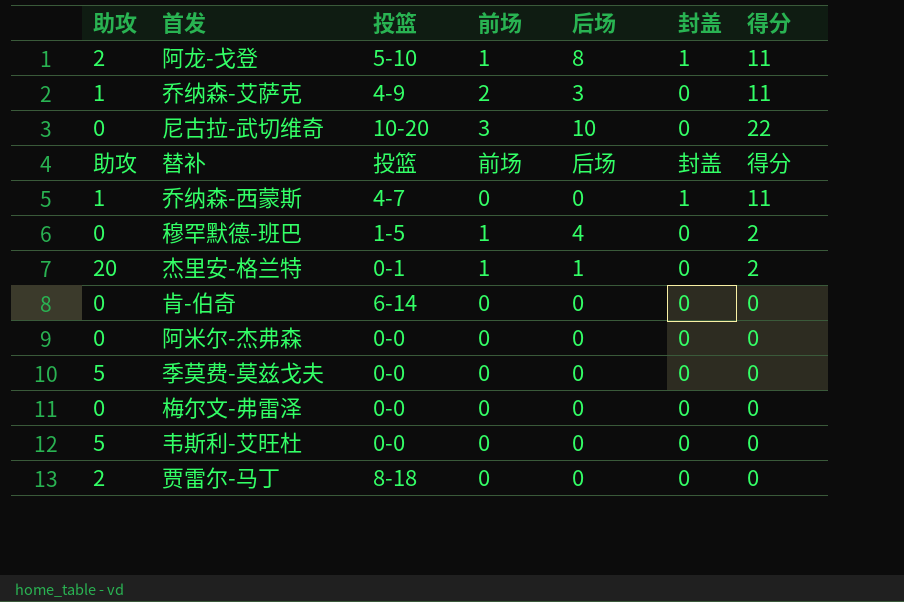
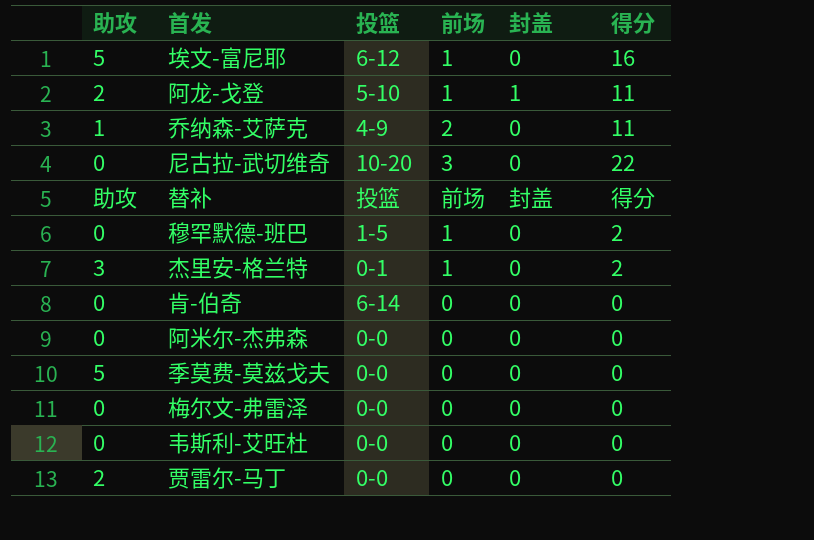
column 后场 | position: 5 -> none
row 乔纳森-西蒙斯: 1 | 4-7 | 0 | 0 | 1 | 11 -> none
row 埃文-富尼耶: none -> 5 | 6-12 | 1 | 0 | 16
杰里安-格兰特 | 助攻: 20 -> 3
韦斯利-艾旺杜 | 助攻: 5 -> 0
贾雷尔-马丁 | 投篮: 8-18 -> 0-0

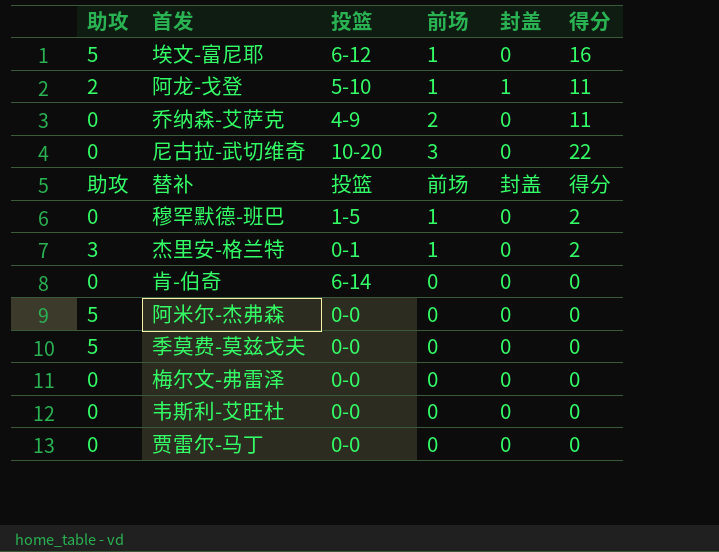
乔纳森-艾萨克 | 助攻: 1 -> 0
阿米尔-杰弗森 | 助攻: 0 -> 5
贾雷尔-马丁 | 助攻: 2 -> 0

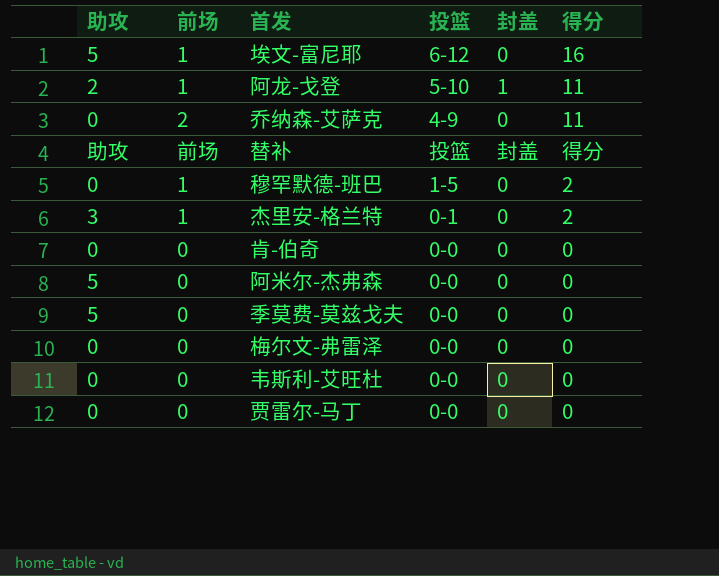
column 前场 | position: 4 -> 2
row 尼古拉-武切维奇: 0 | 10-20 | 3 | 0 | 22 -> none
肯-伯奇 | 投篮: 6-14 -> 0-0

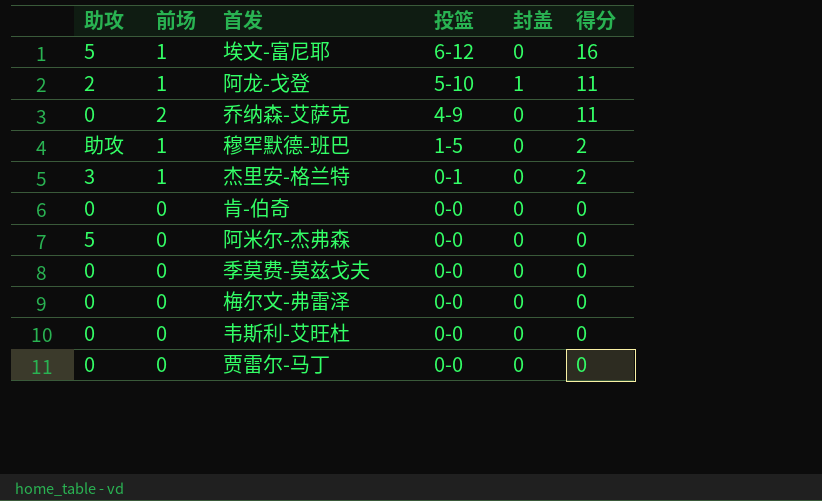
row 替补: 助攻 | 前场 | 投篮 | 封盖 | 得分 -> none
穆罕默德-班巴 | 助攻: 0 -> 助攻
季莫费-莫兹戈夫 | 助攻: 5 -> 0

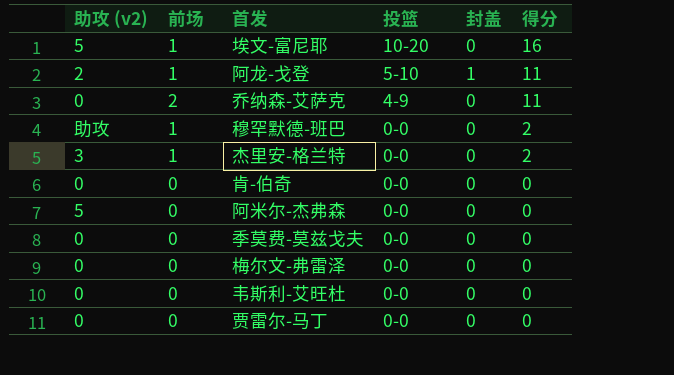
column name: 助攻 -> 助攻 (v2)
埃文-富尼耶 | 投篮: 6-12 -> 10-20
穆罕默德-班巴 | 投篮: 1-5 -> 0-0
杰里安-格兰特 | 投篮: 0-1 -> 0-0

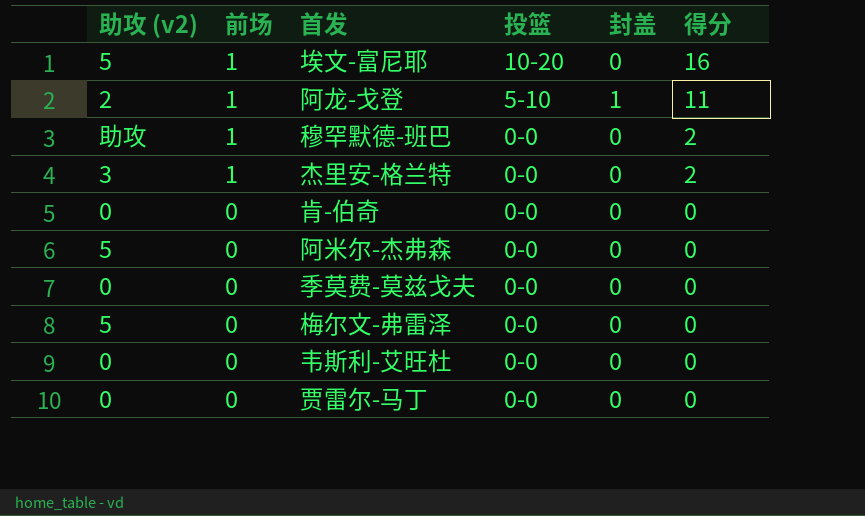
row 乔纳森-艾萨克: 0 | 2 | 4-9 | 0 | 11 -> none
梅尔文-弗雷泽 | 助攻 (v2): 0 -> 5

